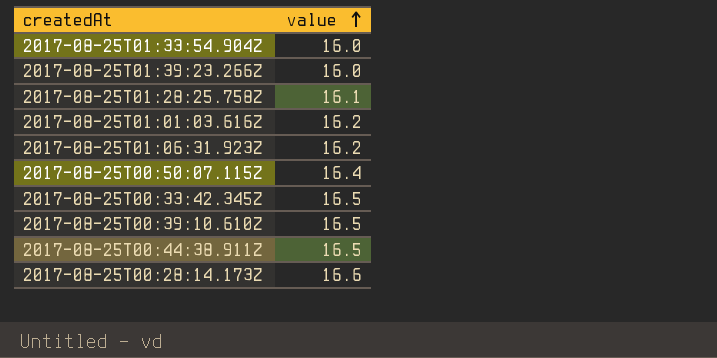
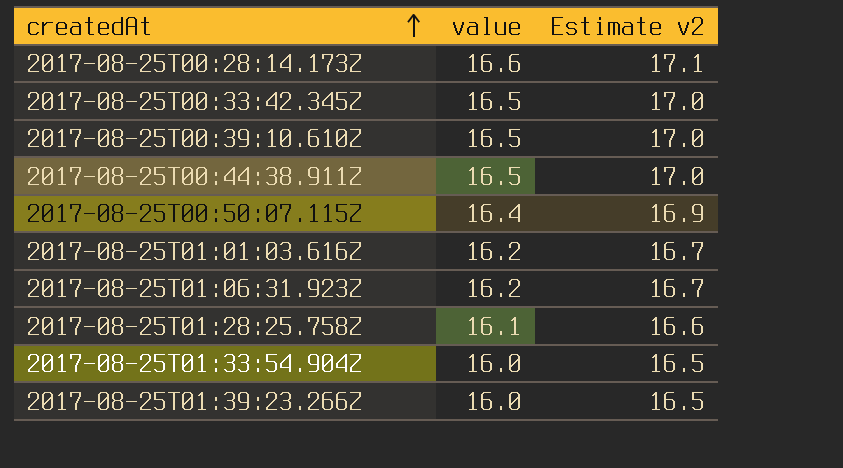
row order: value ascending -> createdAt ascending
column Estimate v2 | formula: none -> [value] * 1.03

